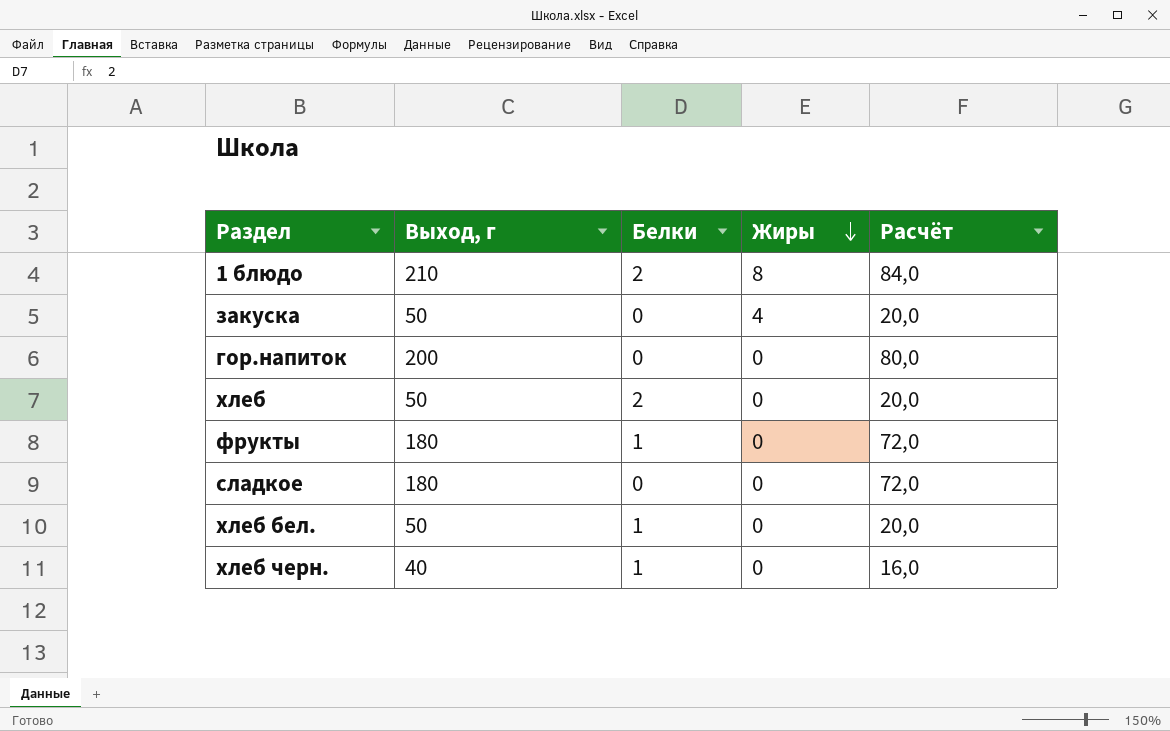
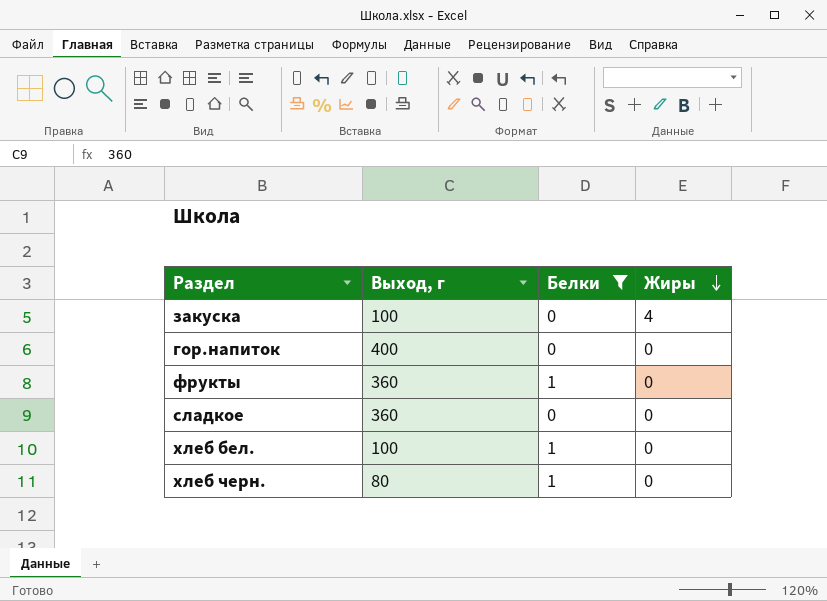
filter: none -> Белки != 2
column Расчёт | formula: [Выход, г] * 0,4 -> none
закуска | Выход, г: 50 -> 100
гор.напиток | Выход, г: 200 -> 400
фрукты | Выход, г: 180 -> 360
сладкое | Выход, г: 180 -> 360
хлеб бел. | Выход, г: 50 -> 100
хлеб черн. | Выход, г: 40 -> 80

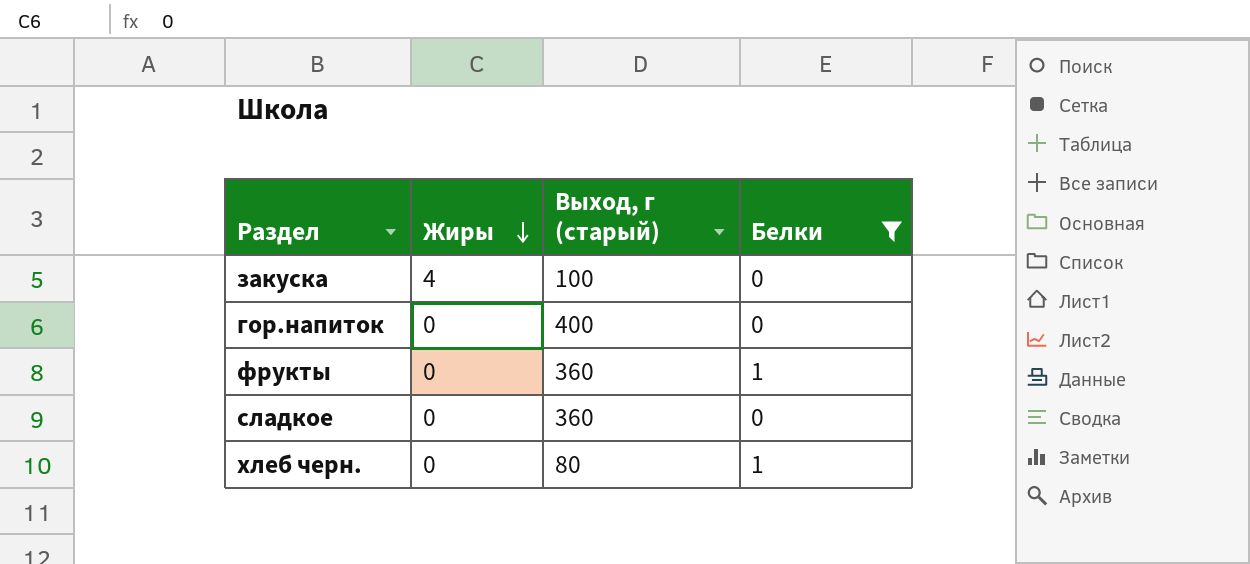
column Жиры | position: 4 -> 2
column name: Выход, г -> Выход, г (старый)
row хлеб бел.: 100 | 1 | 0 -> none

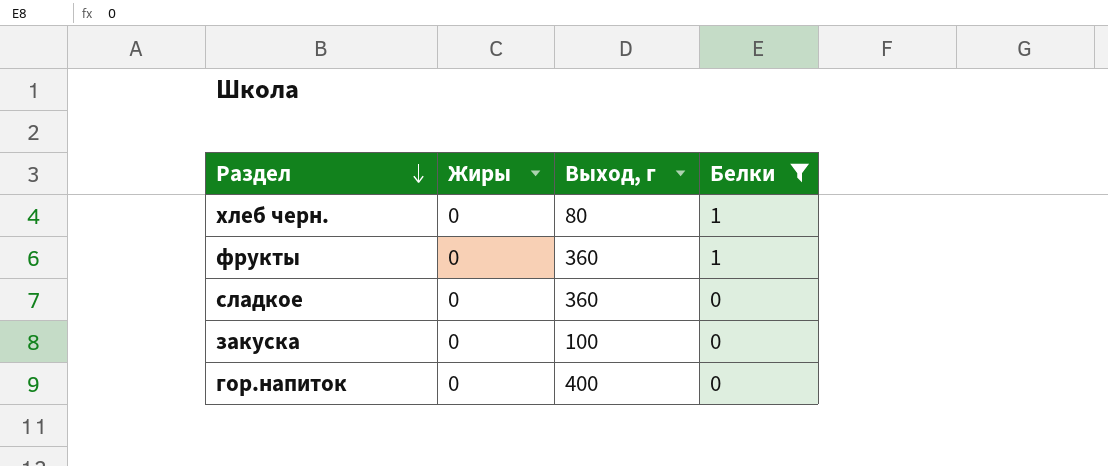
row order: Жиры descending -> Раздел descending
column name: Выход, г (старый) -> Выход, г
закуска | Жиры: 4 -> 0

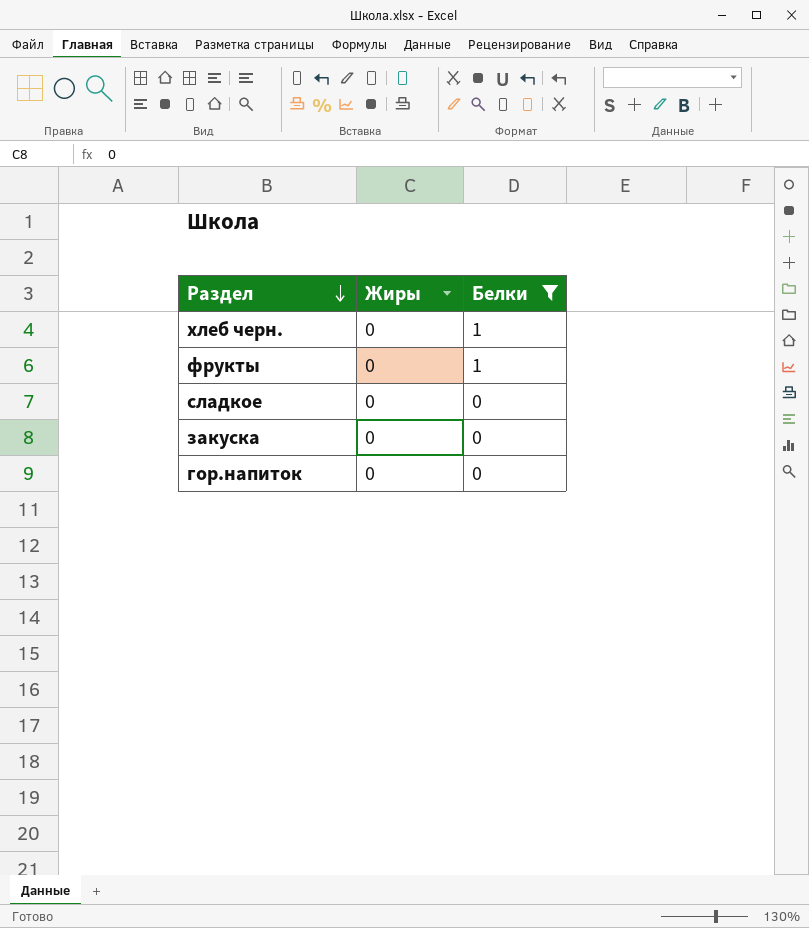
column Выход, г | position: 3 -> none

